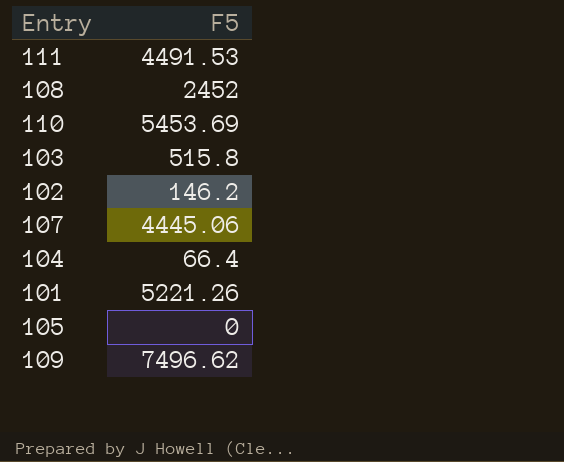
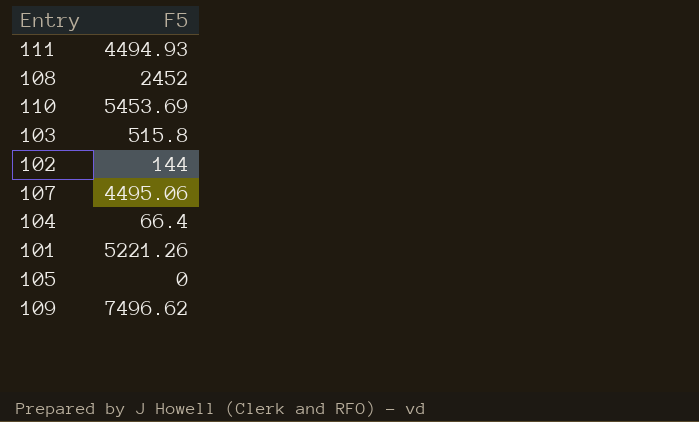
111 | F5: 4491.53 -> 4494.93
102 | F5: 146.2 -> 144
107 | F5: 4445.06 -> 4495.06

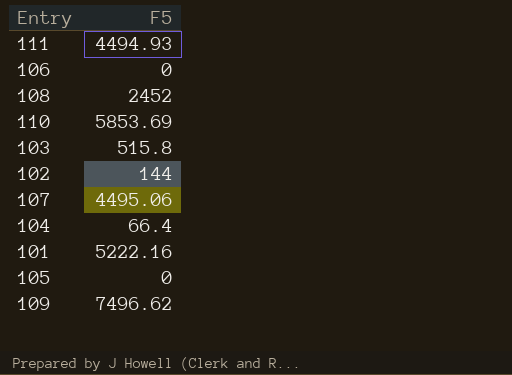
row 106: none -> 0
110 | F5: 5453.69 -> 5853.69
101 | F5: 5221.26 -> 5222.16

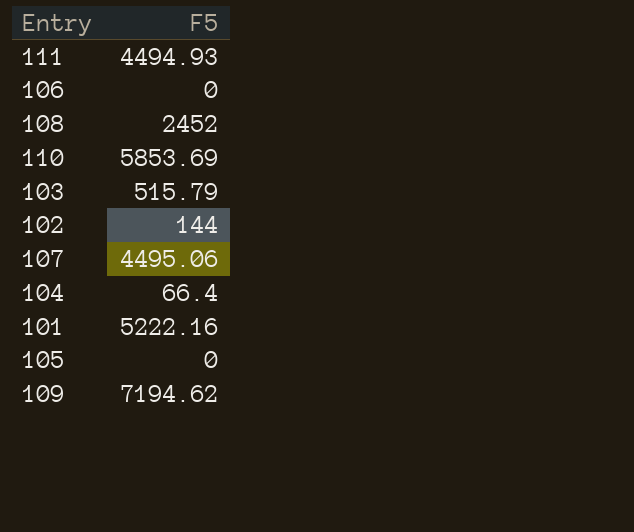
103 | F5: 515.8 -> 515.79
109 | F5: 7496.62 -> 7194.62

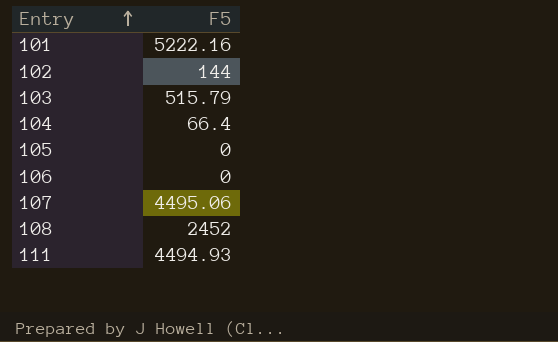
row order: none -> Entry ascending
row 110: 5853.69 -> none
row 109: 7194.62 -> none

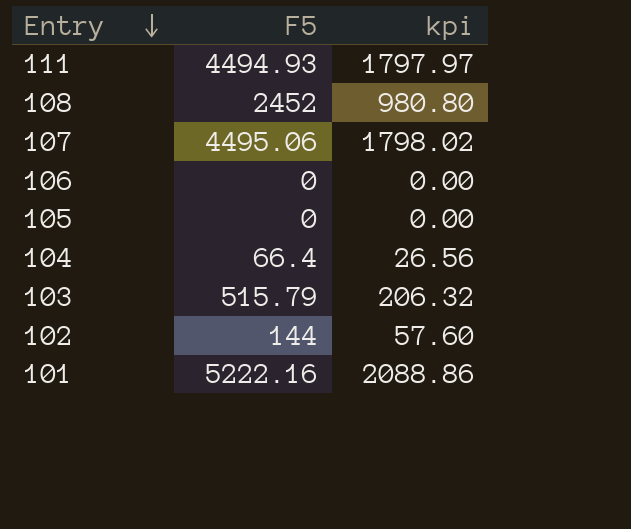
row order: Entry ascending -> Entry descending
column kpi | formula: none -> [F5] * 0.4

